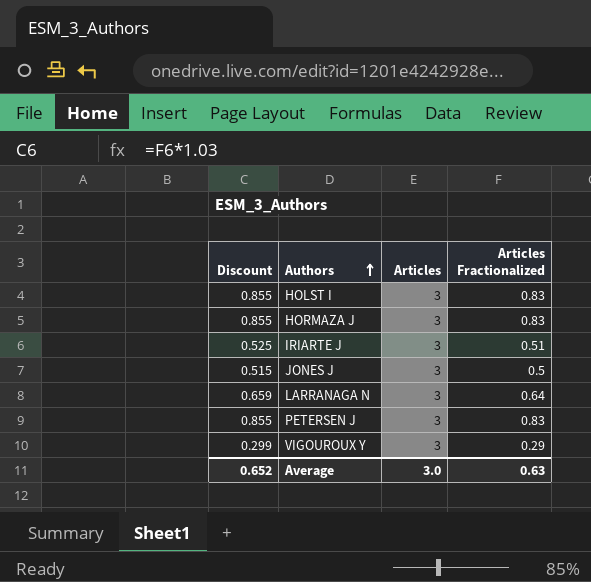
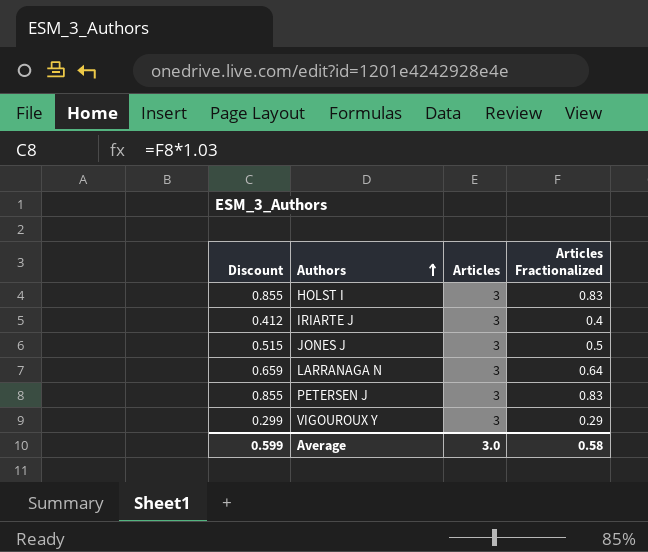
row HORMAZA J: 0.855 | 3 | 0.83 -> none
IRIARTE J | Discount: 0.525 -> 0.412
IRIARTE J | Articles Fractionalized: 0.51 -> 0.4
Average | Discount: 0.652 -> 0.599
Average | Articles Fractionalized: 0.63 -> 0.58

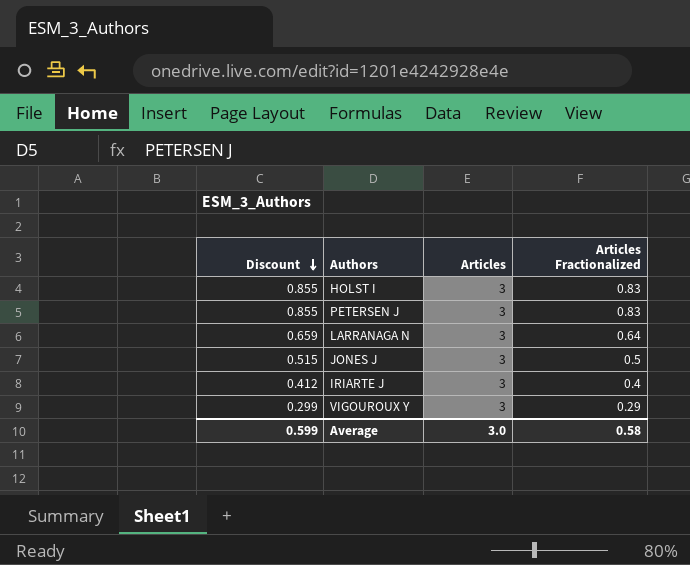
row order: Authors ascending -> Discount descending

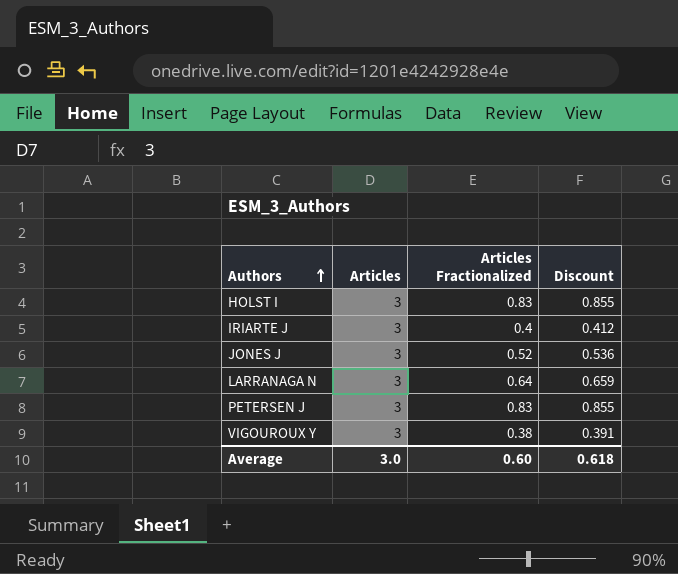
row order: Discount descending -> Authors ascending
column Discount | position: 1 -> 4
JONES J | Articles Fractionalized: 0.5 -> 0.52
JONES J | Discount: 0.515 -> 0.536
VIGOUROUX Y | Articles Fractionalized: 0.29 -> 0.38
VIGOUROUX Y | Discount: 0.299 -> 0.391
Average | Articles Fractionalized: 0.58 -> 0.60
Average | Discount: 0.599 -> 0.618

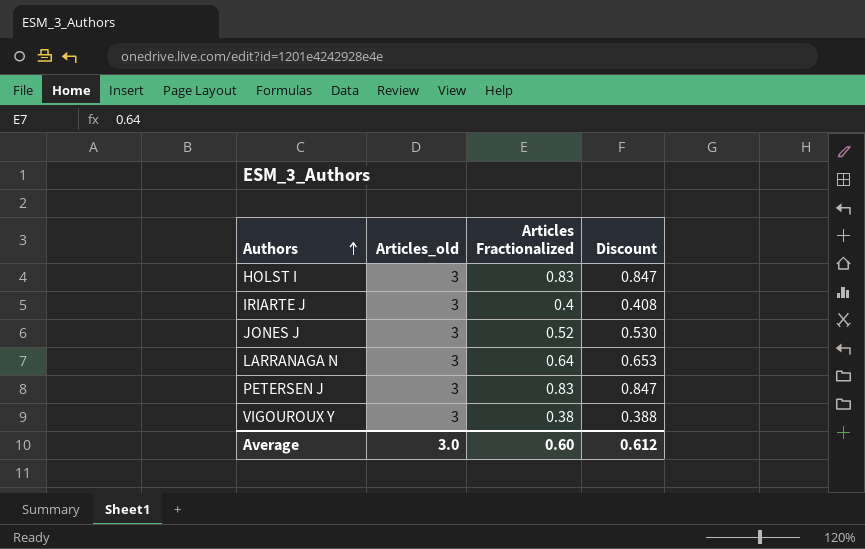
column name: Articles -> Articles_old
column Discount | formula: [Articles Fractionalized] * 1.03 -> [Articles Fractionalized] * 1.02
Average | Discount: 0.618 -> 0.612

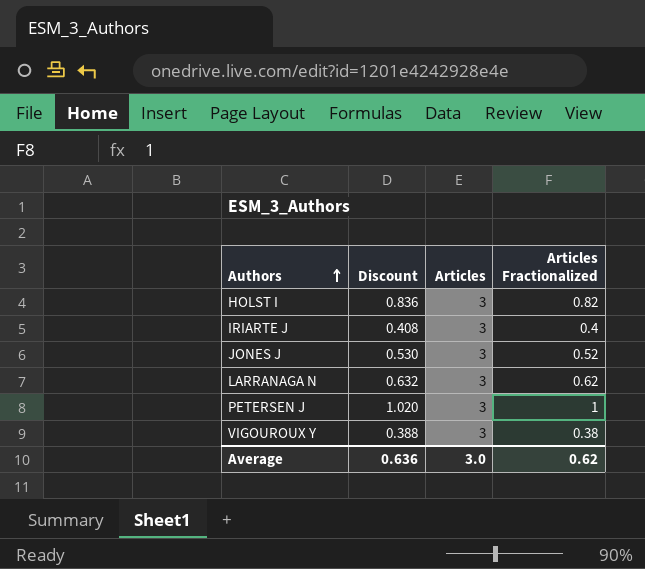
column Discount | position: 4 -> 2
column name: Articles_old -> Articles
HOLST I | Discount: 0.847 -> 0.836
HOLST I | Articles Fractionalized: 0.83 -> 0.82
LARRANAGA N | Discount: 0.653 -> 0.632
LARRANAGA N | Articles Fractionalized: 0.64 -> 0.62
PETERSEN J | Discount: 0.847 -> 1.020
PETERSEN J | Articles Fractionalized: 0.83 -> 1
Average | Discount: 0.612 -> 0.636
Average | Articles Fractionalized: 0.60 -> 0.62

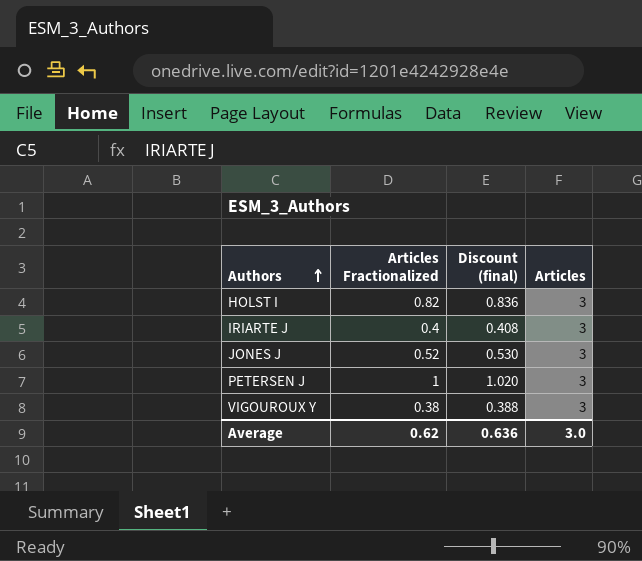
column Articles Fractionalized | position: 4 -> 2
column name: Discount -> Discount (final)
row LARRANAGA N: 0.632 | 3 | 0.62 -> none

